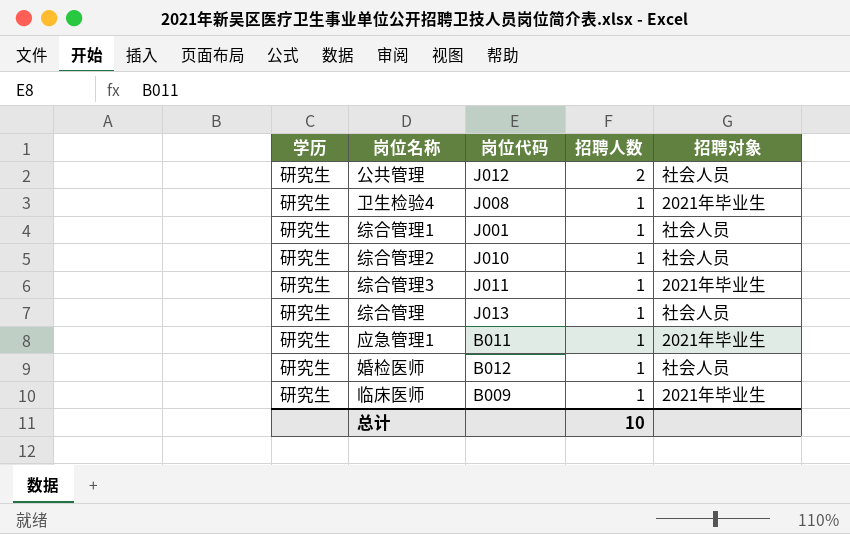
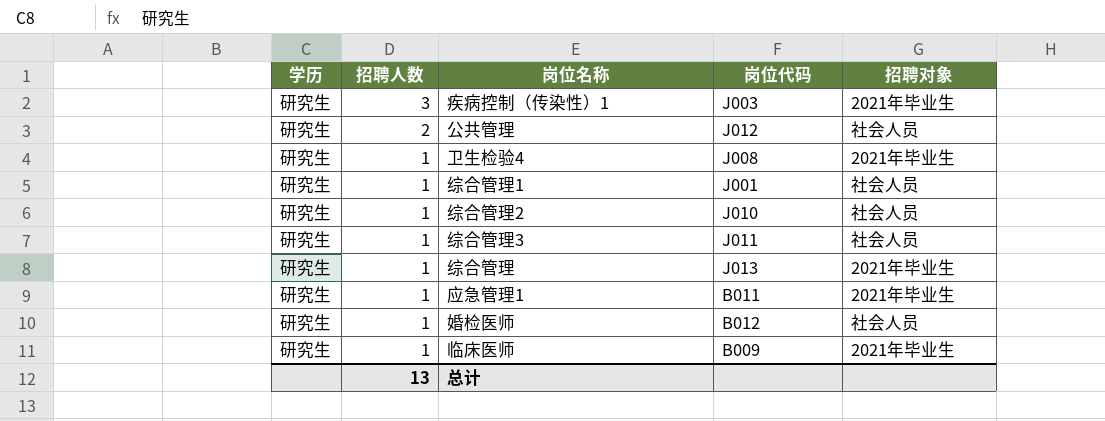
column 招聘人数 | position: 4 -> 2
row 疾病控制（传染性）1: none -> 研究生 | 3 | J003 | 2021年毕业生
综合管理3 | 招聘对象: 2021年毕业生 -> 社会人员
综合管理 | 招聘对象: 社会人员 -> 2021年毕业生
总计 | 招聘人数: 10 -> 13

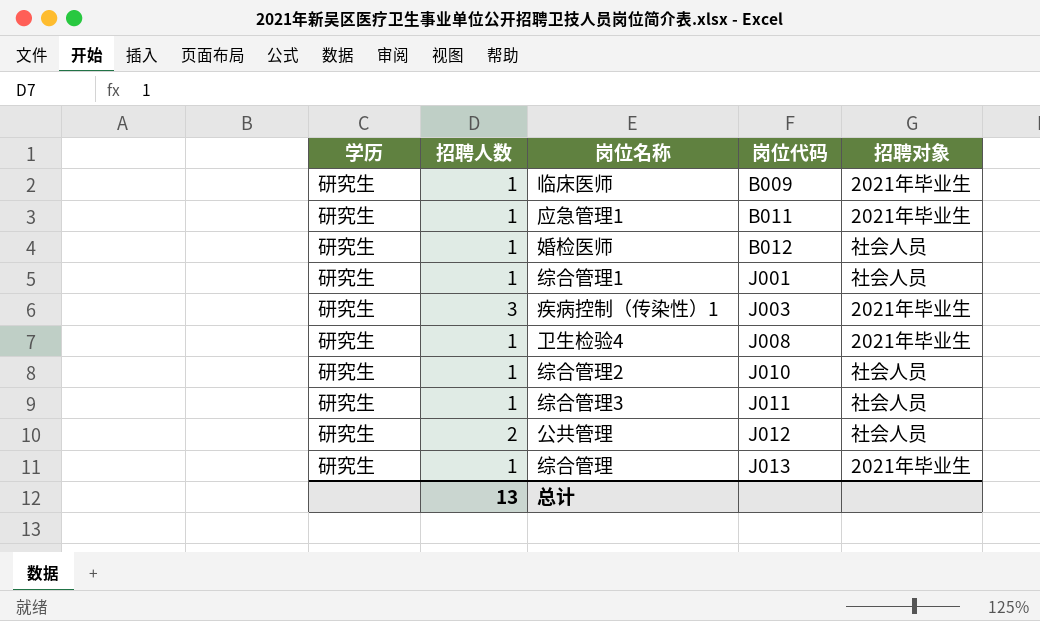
row order: 招聘人数 descending -> 岗位代码 ascending

